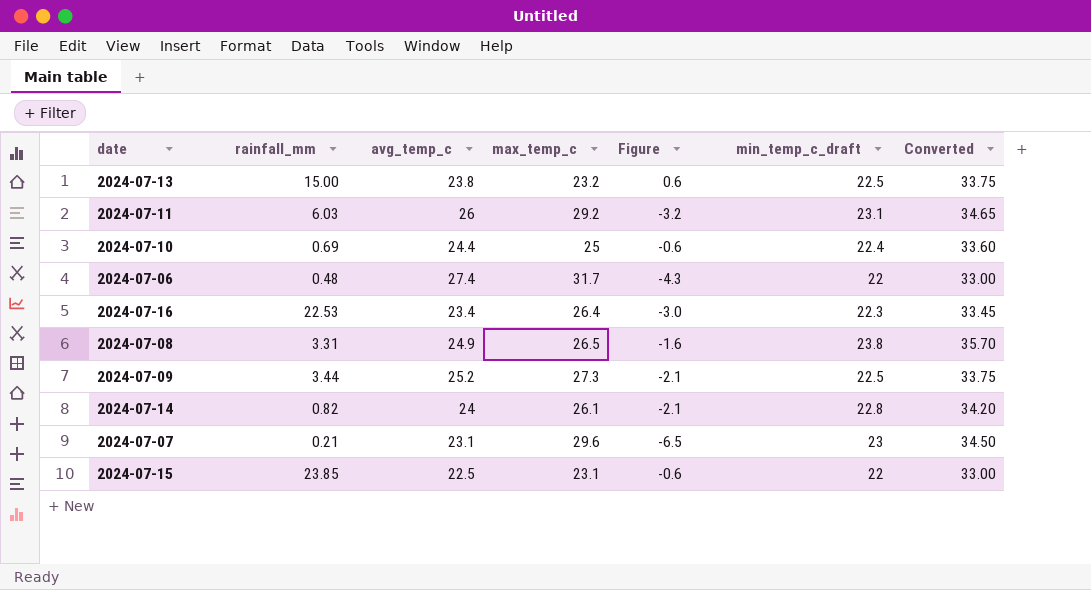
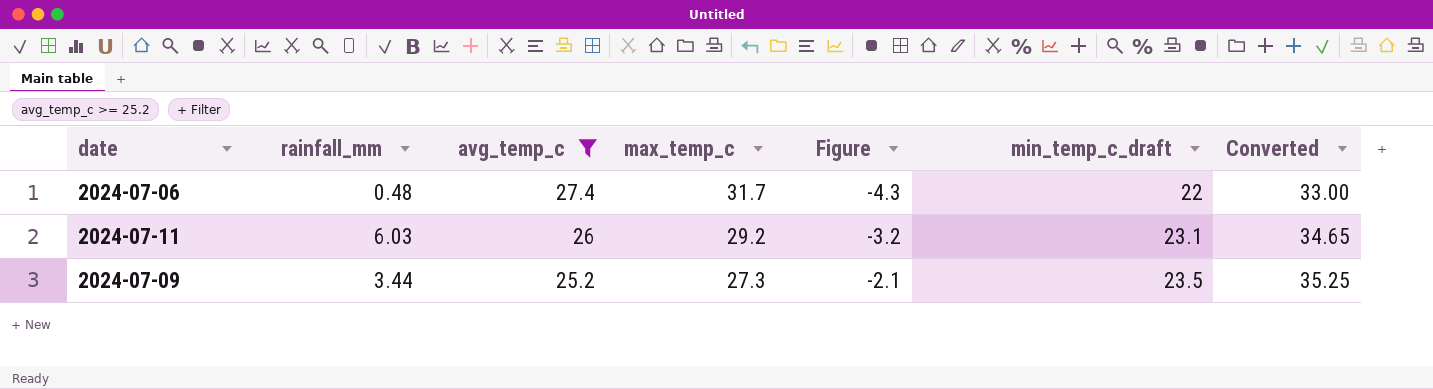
filter: none -> avg_temp_c >= 25.2
row order: none -> avg_temp_c descending
2024-07-09 | min_temp_c_draft: 22.5 -> 23.5
2024-07-09 | Converted: 33.75 -> 35.25

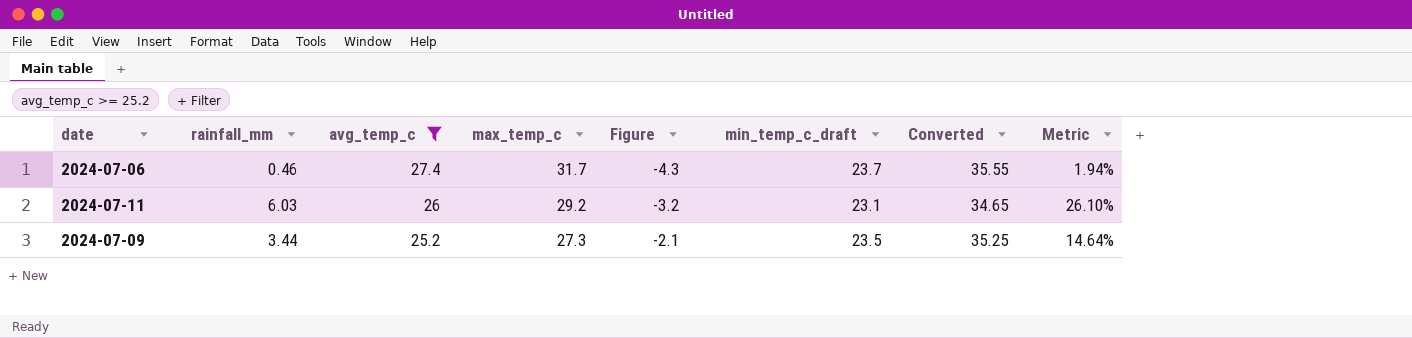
column Metric | formula: none -> [rainfall_mm] / [min_temp_c_draft]
2024-07-06 | rainfall_mm: 0.48 -> 0.46
2024-07-06 | min_temp_c_draft: 22 -> 23.7
2024-07-06 | Converted: 33.00 -> 35.55

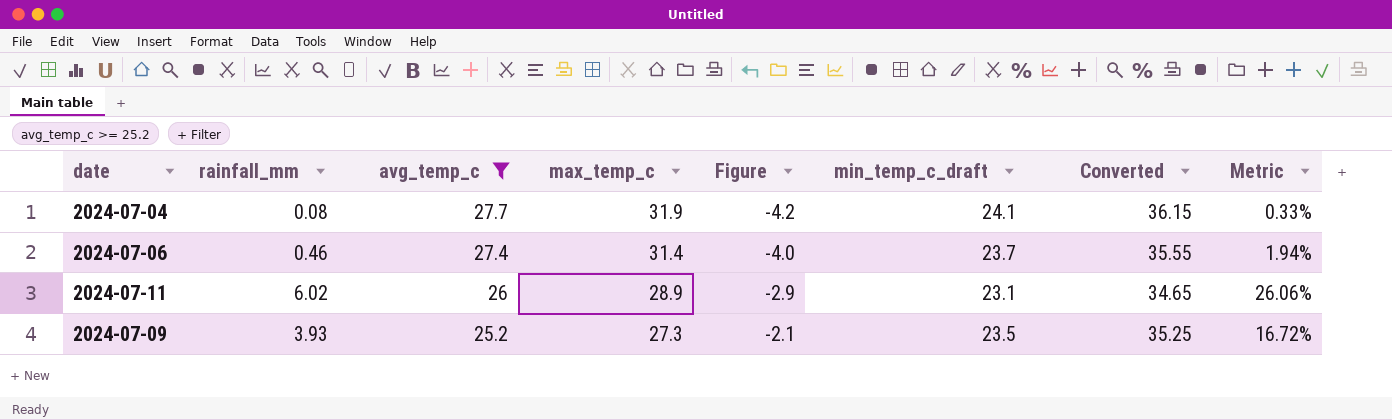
row 2024-07-04: none -> 0.08 | 27.7 | 31.9 | -4.2 | 24.1 | 36.15 | 0.33%
2024-07-06 | max_temp_c: 31.7 -> 31.4
2024-07-06 | Figure: -4.3 -> -4.0
2024-07-11 | rainfall_mm: 6.03 -> 6.02
2024-07-11 | max_temp_c: 29.2 -> 28.9
2024-07-11 | Figure: -3.2 -> -2.9
2024-07-11 | Metric: 26.10% -> 26.06%
2024-07-09 | rainfall_mm: 3.44 -> 3.93
2024-07-09 | Metric: 14.64% -> 16.72%

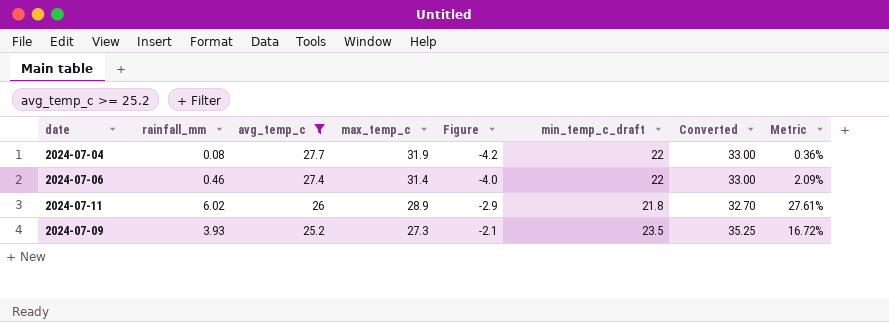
2024-07-04 | min_temp_c_draft: 24.1 -> 22
2024-07-04 | Converted: 36.15 -> 33.00
2024-07-04 | Metric: 0.33% -> 0.36%
2024-07-06 | min_temp_c_draft: 23.7 -> 22
2024-07-06 | Converted: 35.55 -> 33.00
2024-07-06 | Metric: 1.94% -> 2.09%
2024-07-11 | min_temp_c_draft: 23.1 -> 21.8
2024-07-11 | Converted: 34.65 -> 32.70
2024-07-11 | Metric: 26.06% -> 27.61%

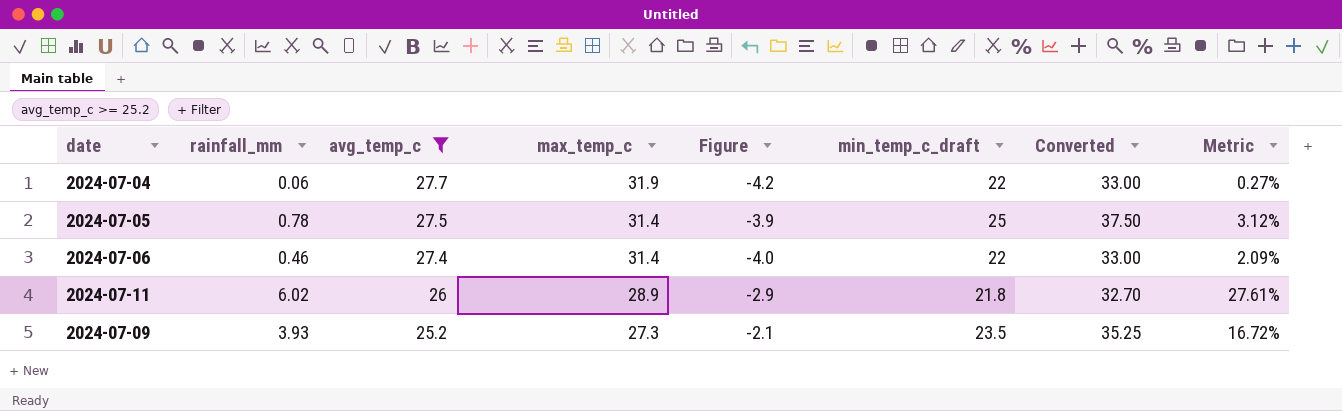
2024-07-04 | rainfall_mm: 0.08 -> 0.06
2024-07-04 | Metric: 0.36% -> 0.27%
row 2024-07-05: none -> 0.78 | 27.5 | 31.4 | -3.9 | 25 | 37.50 | 3.12%

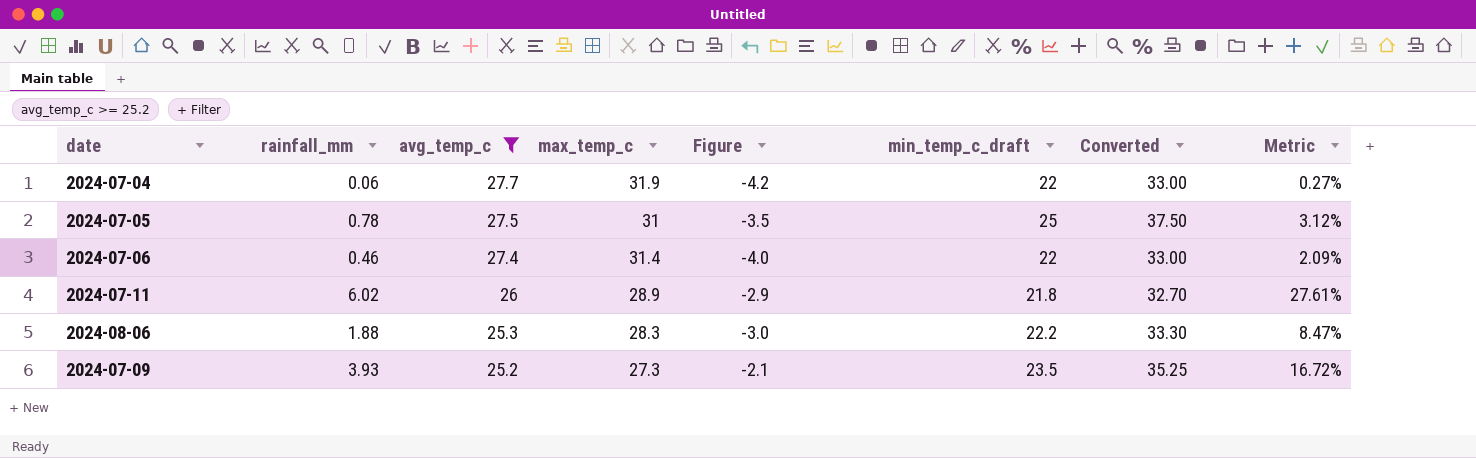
2024-07-05 | max_temp_c: 31.4 -> 31
2024-07-05 | Figure: -3.9 -> -3.5
row 2024-08-06: none -> 1.88 | 25.3 | 28.3 | -3.0 | 22.2 | 33.30 | 8.47%

